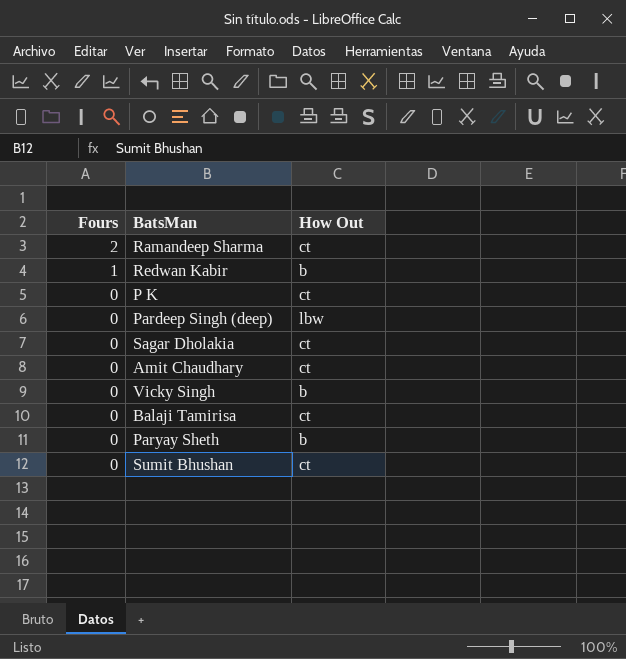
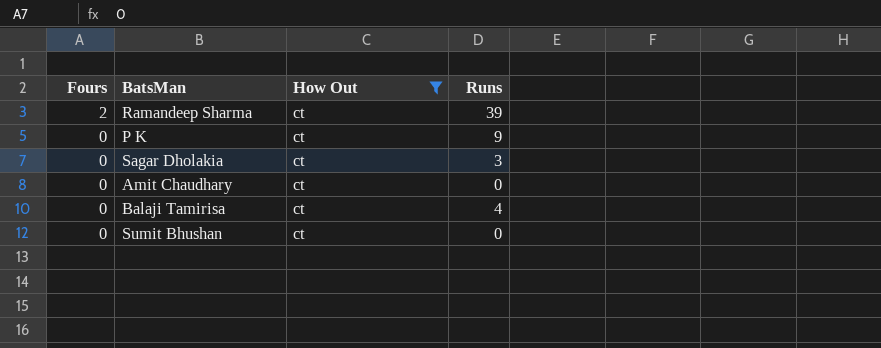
filter: none -> How Out = ct
column Runs | position: none -> 4

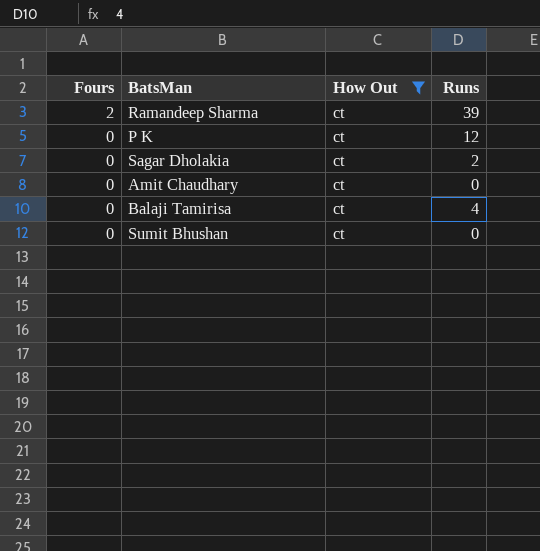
P K | Runs: 9 -> 12
Sagar Dholakia | Runs: 3 -> 2

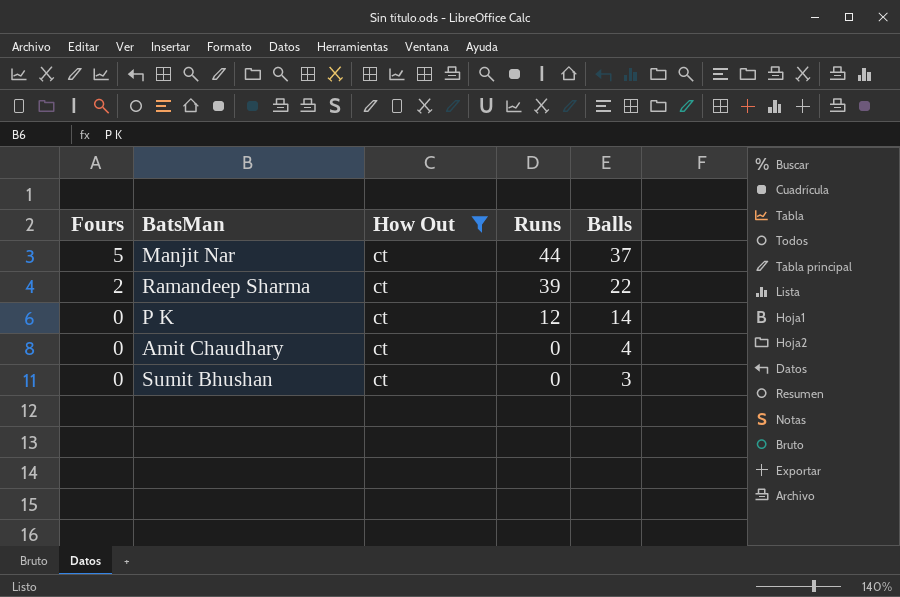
column Balls | position: none -> 5
row Sagar Dholakia: 0 | ct | 2 -> none
row Balaji Tamirisa: 0 | ct | 4 -> none
row Manjit Nar: none -> 5 | ct | 44 | 37

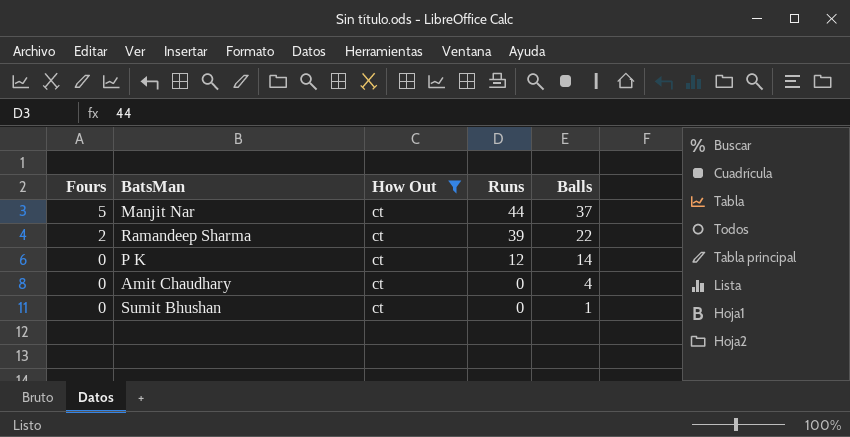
Sumit Bhushan | Balls: 3 -> 1

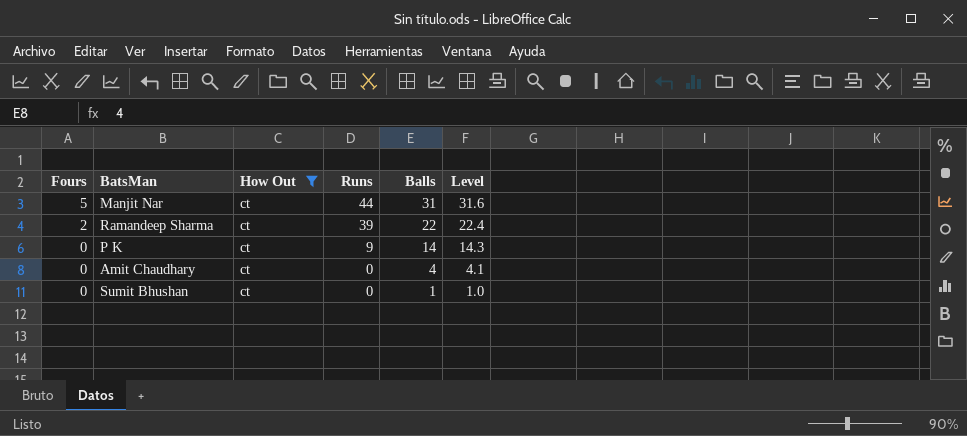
column Level | formula: none -> [Balls] * 1.02
Manjit Nar | Balls: 37 -> 31
P K | Runs: 12 -> 9

